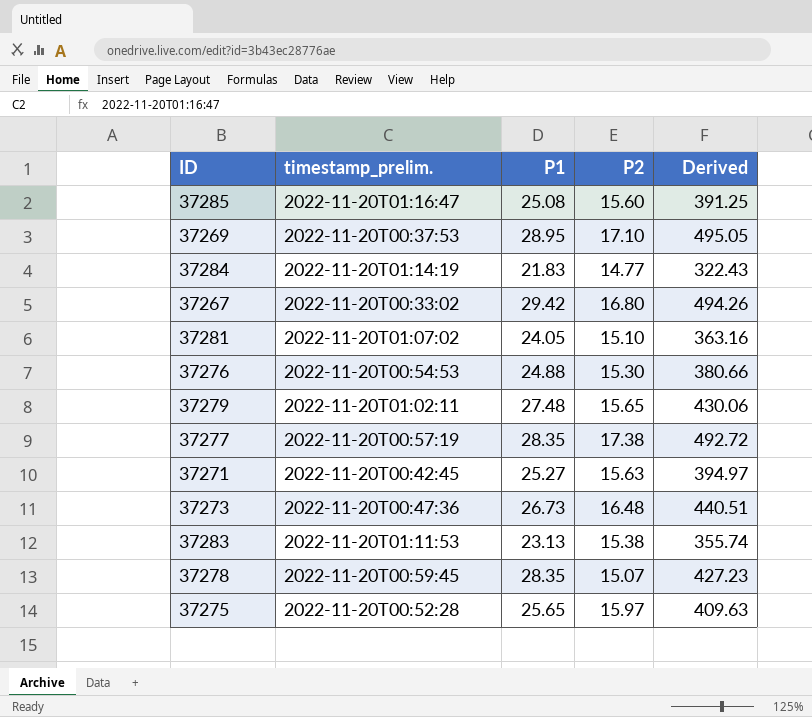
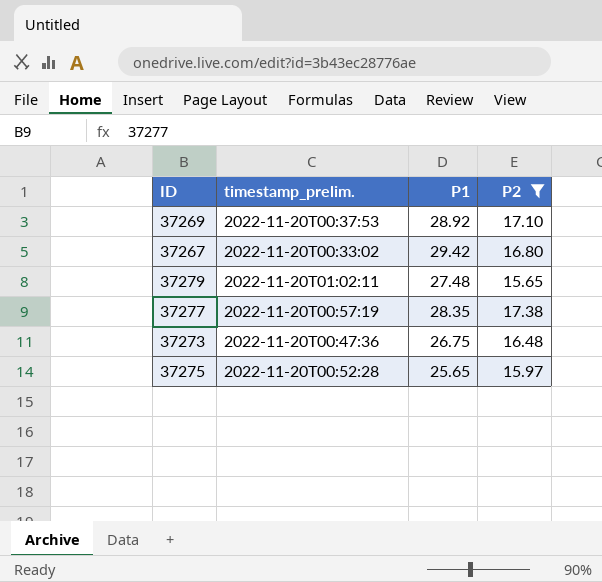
filter: none -> P2 >= 15.65
column Derived | formula: [P1] * [P2] -> none
37269 | P1: 28.95 -> 28.92
37273 | P1: 26.73 -> 26.75

